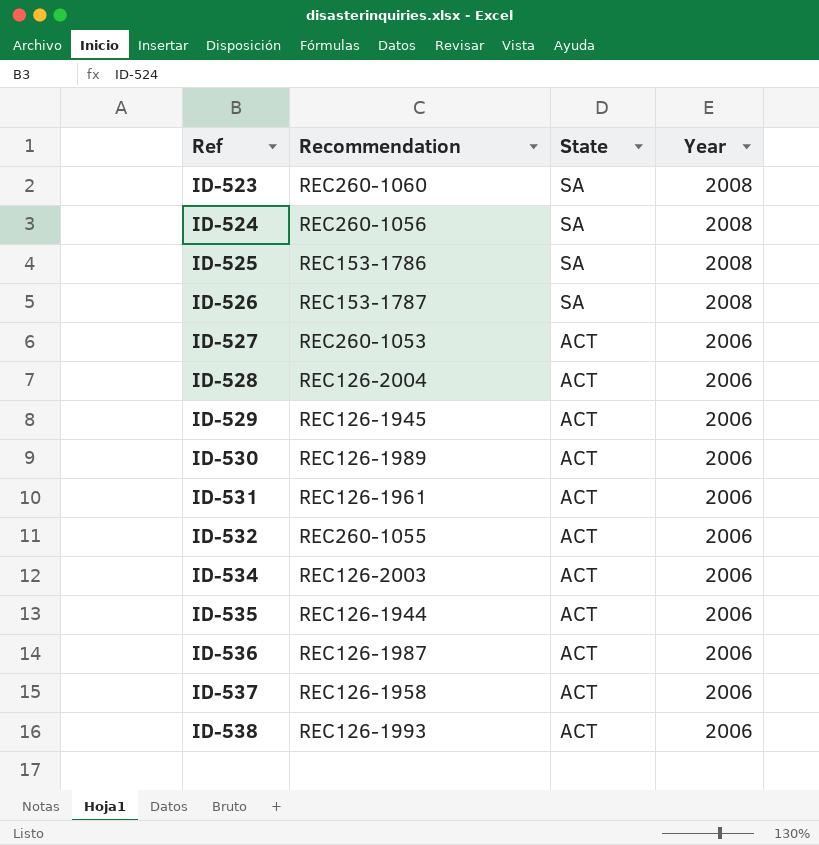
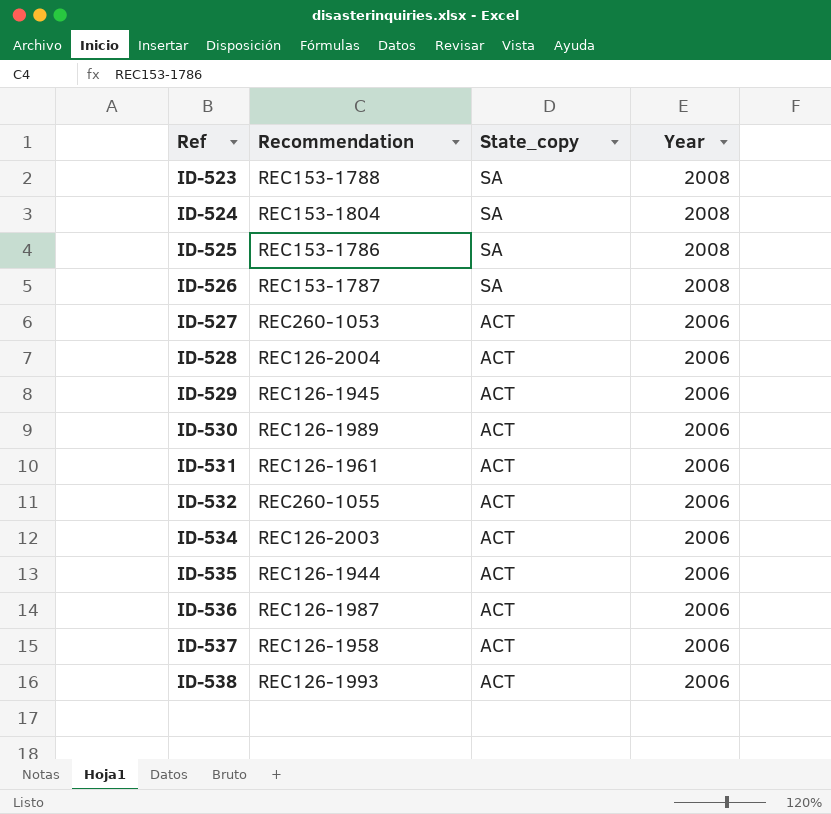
column name: State -> State_copy
ID-523 | Recommendation: REC260-1060 -> REC153-1788
ID-524 | Recommendation: REC260-1056 -> REC153-1804

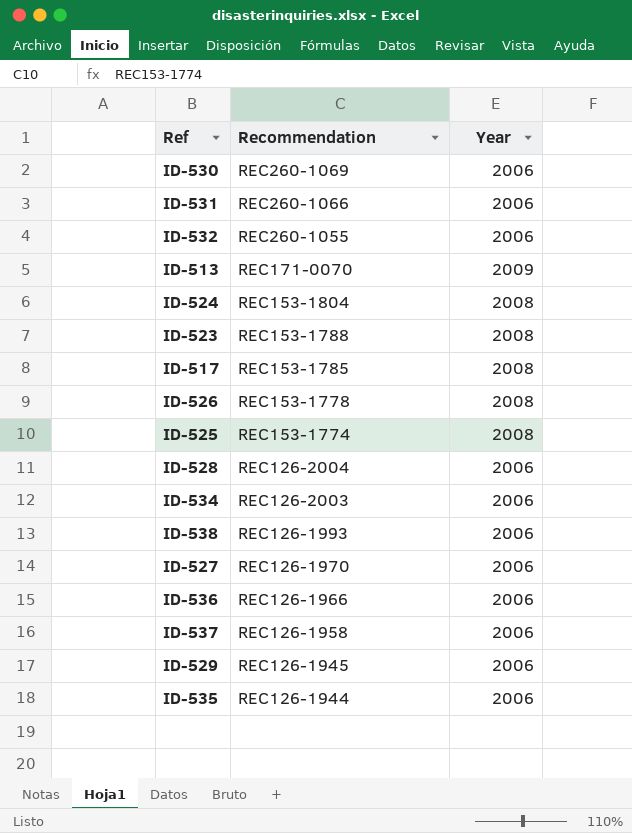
row order: Ref ascending -> Recommendation descending
column State_copy | position: 3 -> none
ID-530 | Recommendation: REC126-1989 -> REC260-1069
ID-531 | Recommendation: REC126-1961 -> REC260-1066
row ID-513: none -> REC171-0070 | 2009
row ID-517: none -> REC153-1785 | 2008
ID-526 | Recommendation: REC153-1787 -> REC153-1778
ID-525 | Recommendation: REC153-1786 -> REC153-1774
ID-527 | Recommendation: REC260-1053 -> REC126-1970
ID-536 | Recommendation: REC126-1987 -> REC126-1966

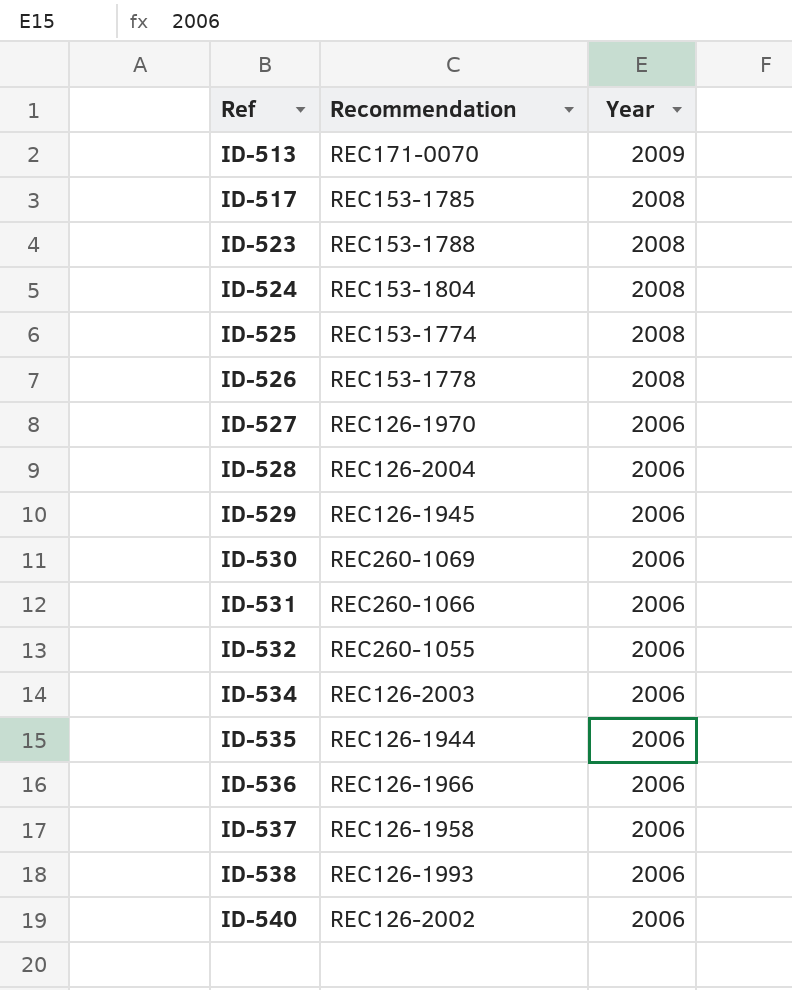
row order: Recommendation descending -> Ref ascending
row ID-540: none -> REC126-2002 | 2006

